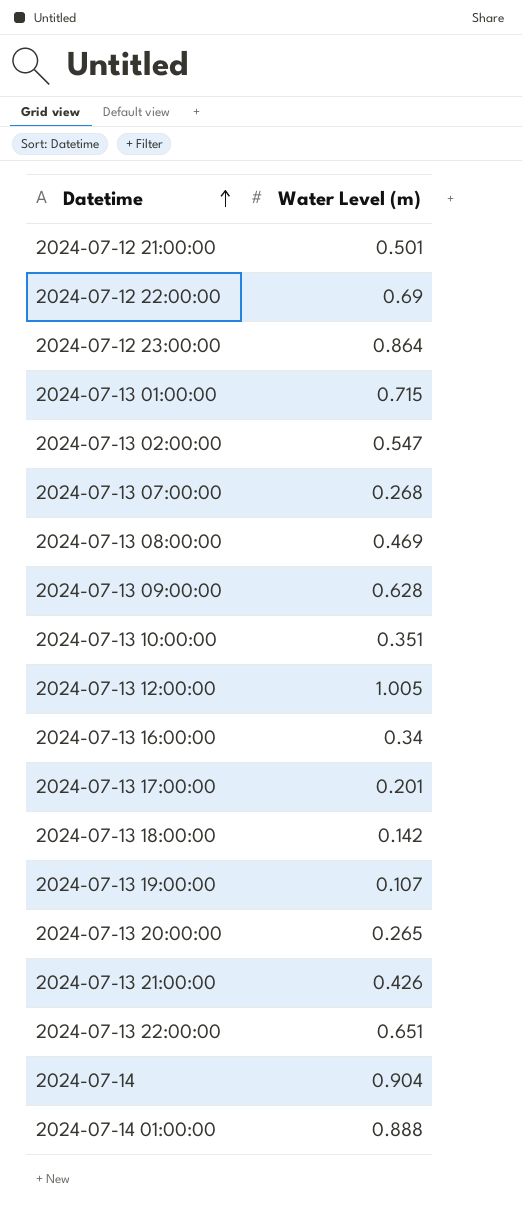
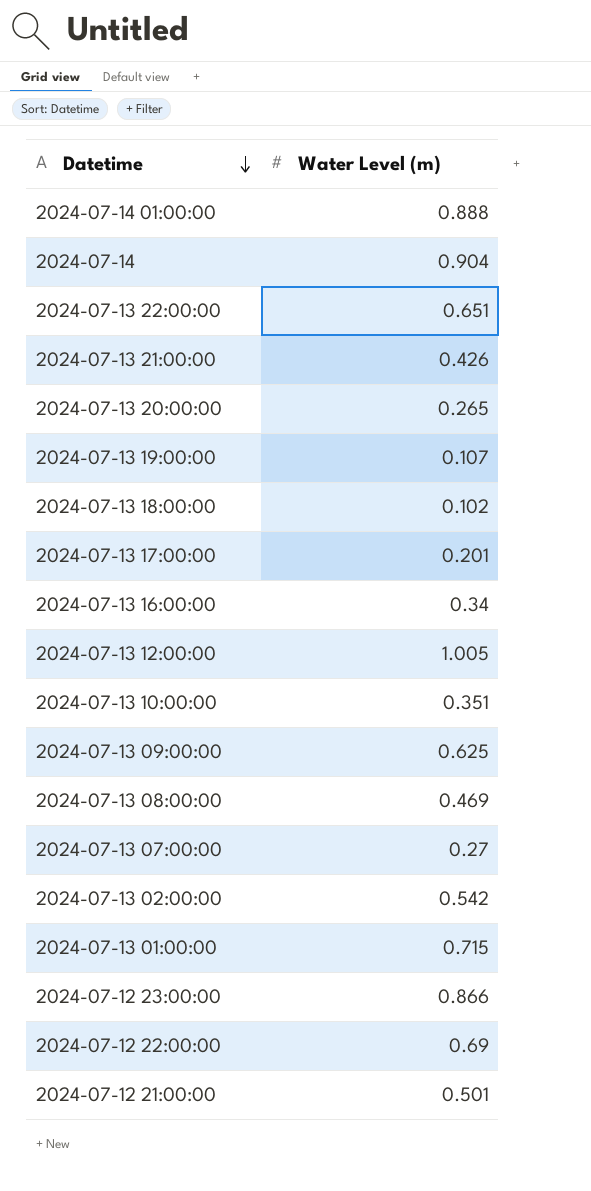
row order: Datetime ascending -> Datetime descending
2024-07-13 18:00:00 | Water Level (m): 0.142 -> 0.102
2024-07-13 09:00:00 | Water Level (m): 0.628 -> 0.625
2024-07-13 07:00:00 | Water Level (m): 0.268 -> 0.27
2024-07-13 02:00:00 | Water Level (m): 0.547 -> 0.542
2024-07-12 23:00:00 | Water Level (m): 0.864 -> 0.866

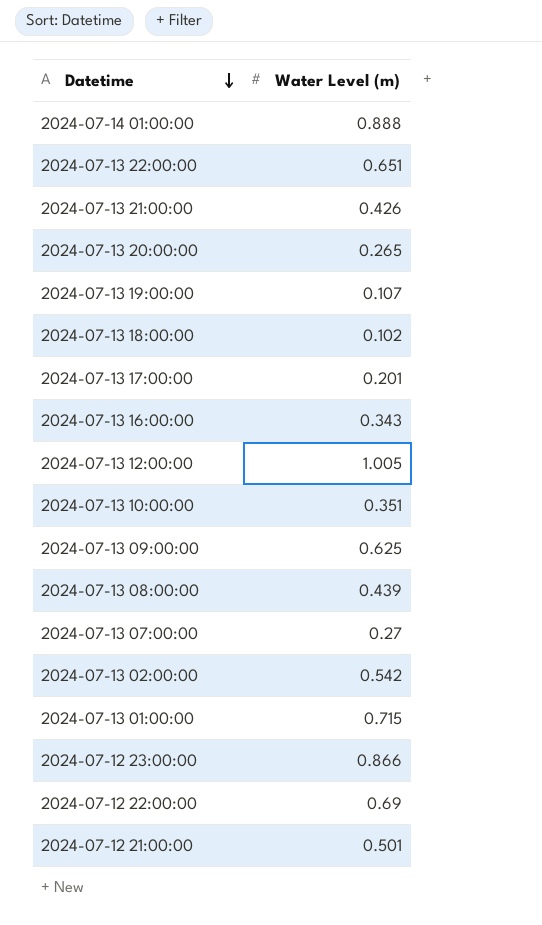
row 2024-07-14: 0.904 -> none
2024-07-13 16:00:00 | Water Level (m): 0.34 -> 0.343
2024-07-13 08:00:00 | Water Level (m): 0.469 -> 0.439

